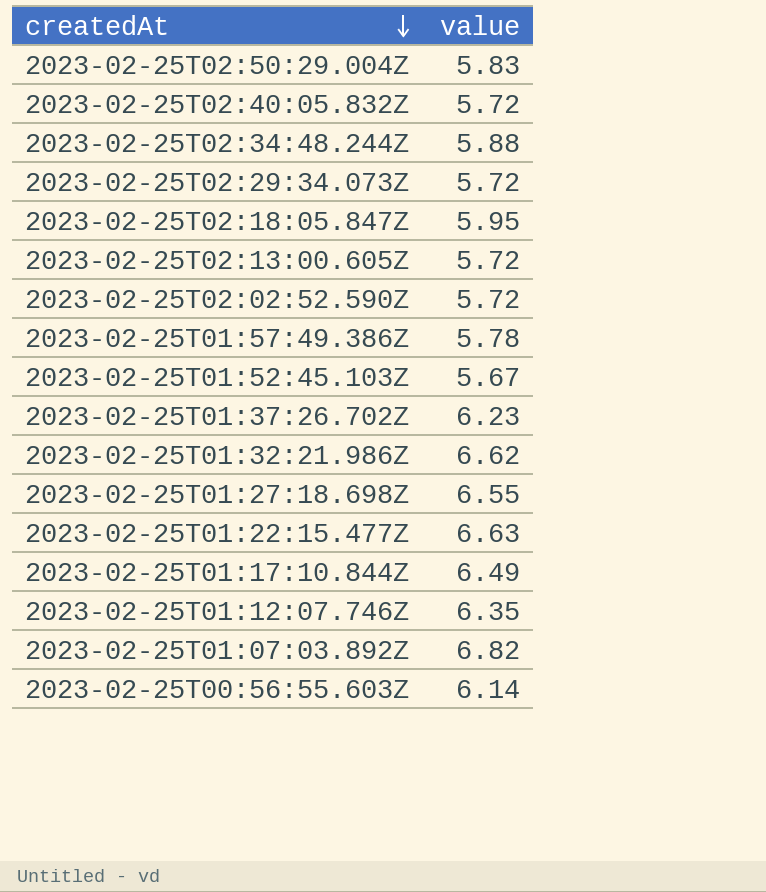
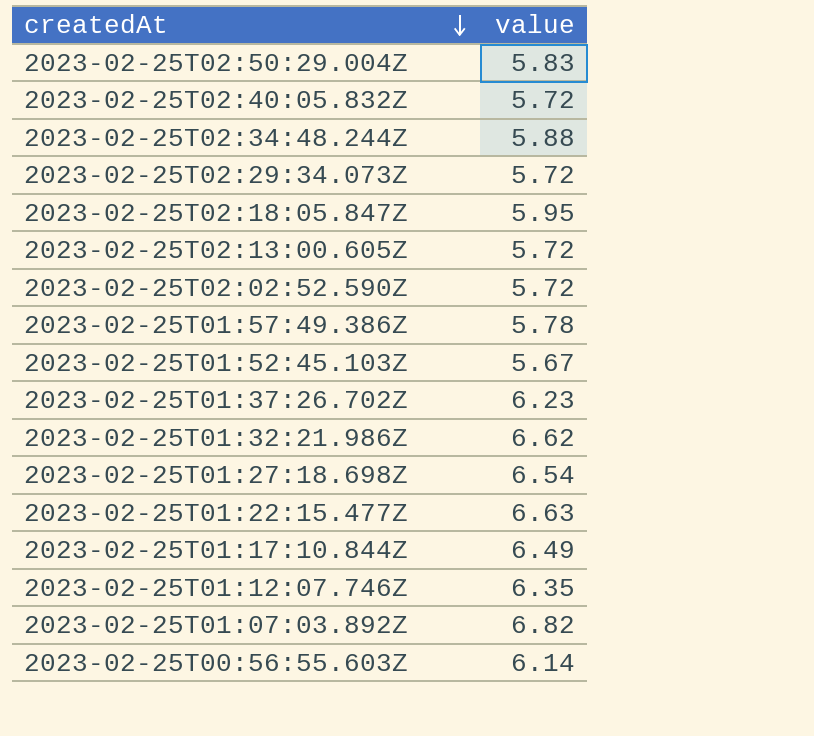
2023-02-25T01:27:18.698Z | value: 6.55 -> 6.54

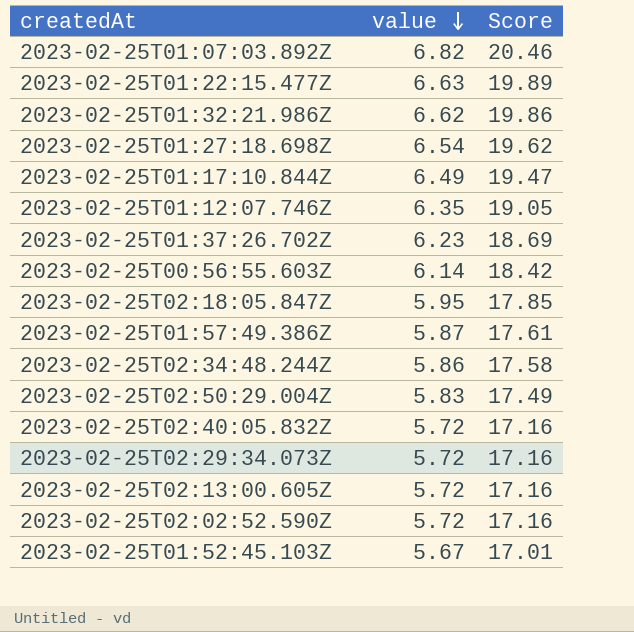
row order: createdAt descending -> value descending
column Score | formula: none -> [value] * 3
2023-02-25T01:57:49.386Z | value: 5.78 -> 5.87
2023-02-25T02:34:48.244Z | value: 5.88 -> 5.86

